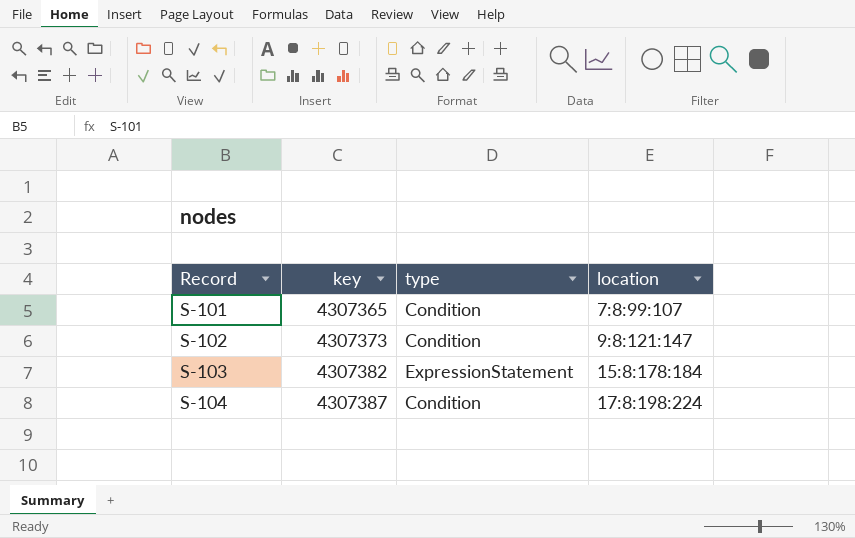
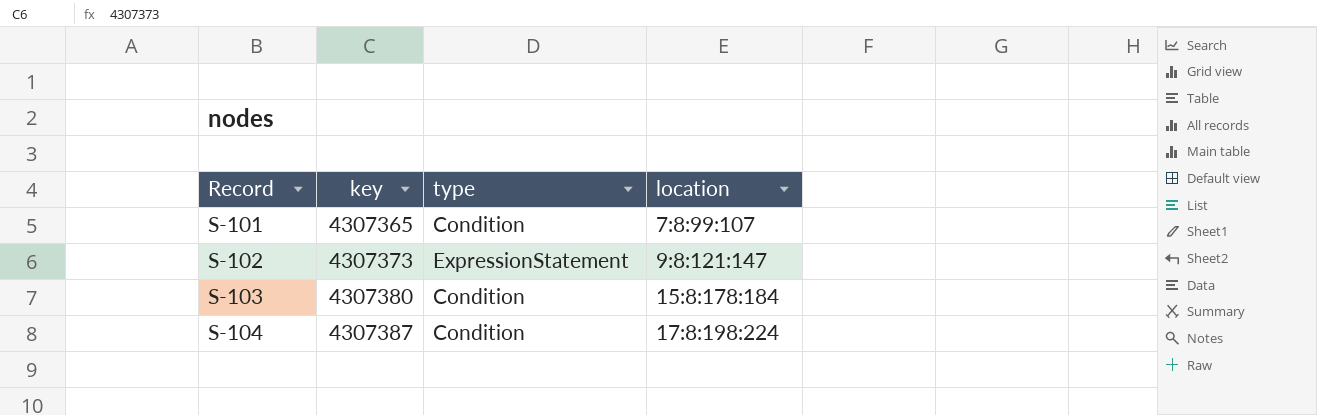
S-102 | type: Condition -> ExpressionStatement
S-103 | key: 4307382 -> 4307380
S-103 | type: ExpressionStatement -> Condition

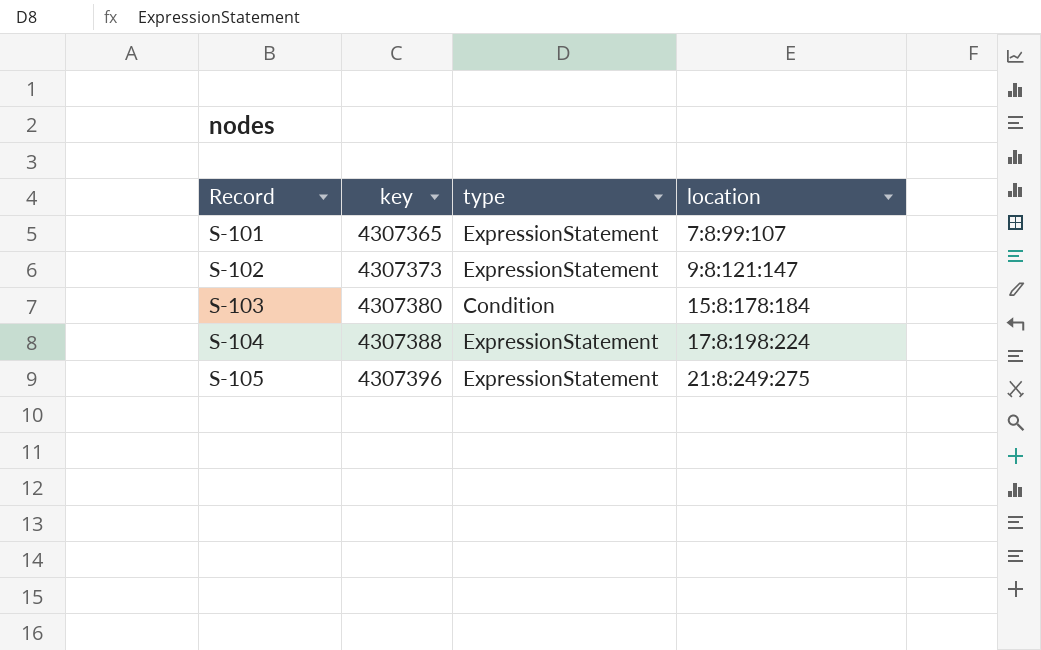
S-101 | type: Condition -> ExpressionStatement
S-104 | key: 4307387 -> 4307388
S-104 | type: Condition -> ExpressionStatement
row S-105: none -> 4307396 | ExpressionStatement | 21:8:249:275

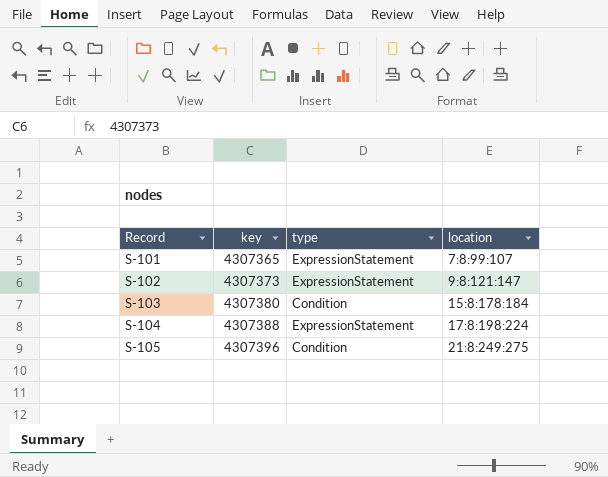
S-105 | type: ExpressionStatement -> Condition

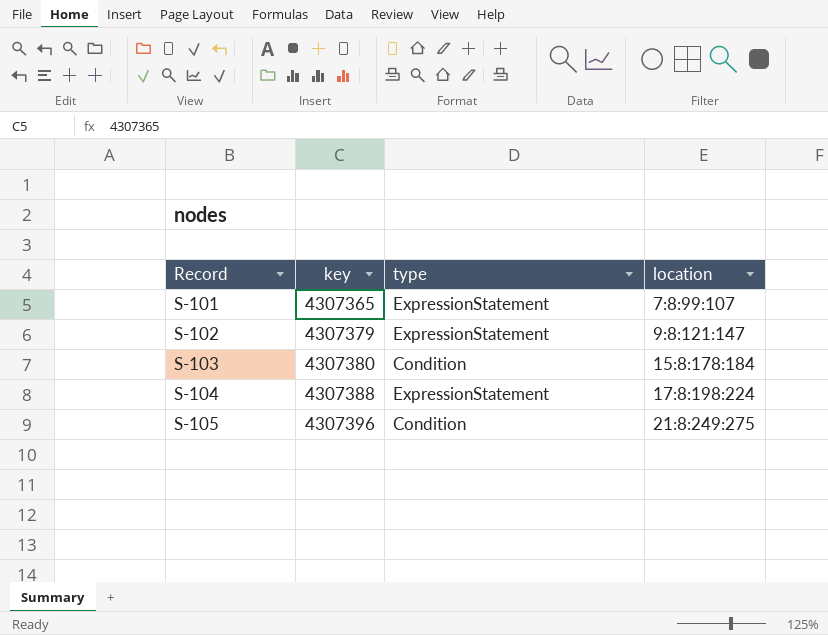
S-102 | key: 4307373 -> 4307379

